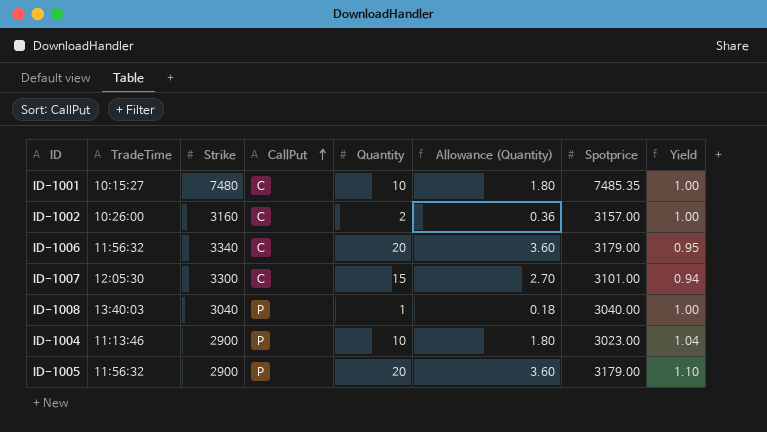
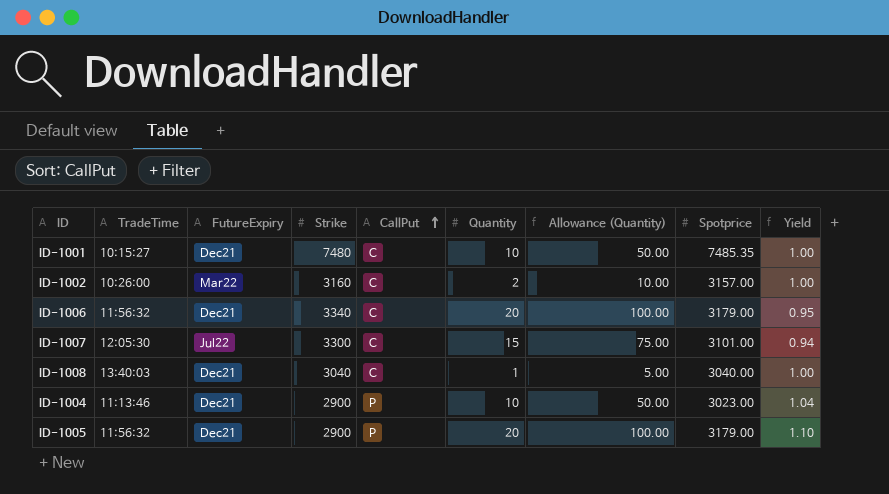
column FutureExpiry | position: none -> 3
column Allowance (Quantity) | formula: [Quantity] * 0.18 -> [Quantity] * 5
ID-1008 | CallPut: P -> C

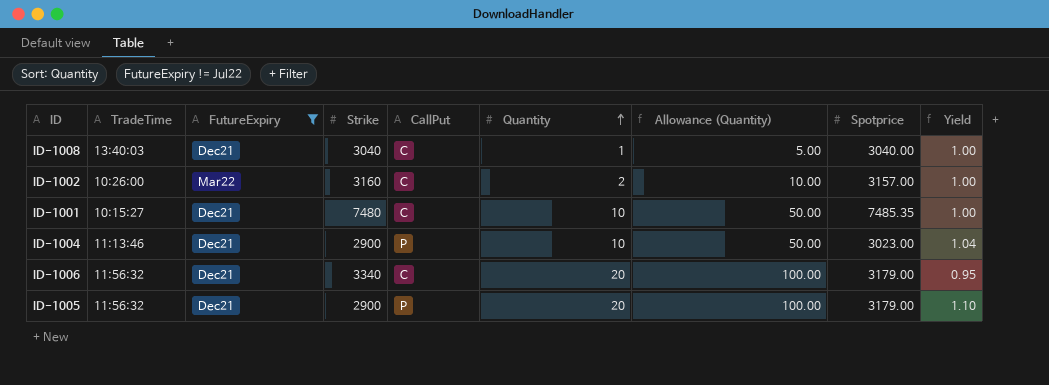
filter: none -> FutureExpiry != Jul22
row order: CallPut ascending -> Quantity ascending

